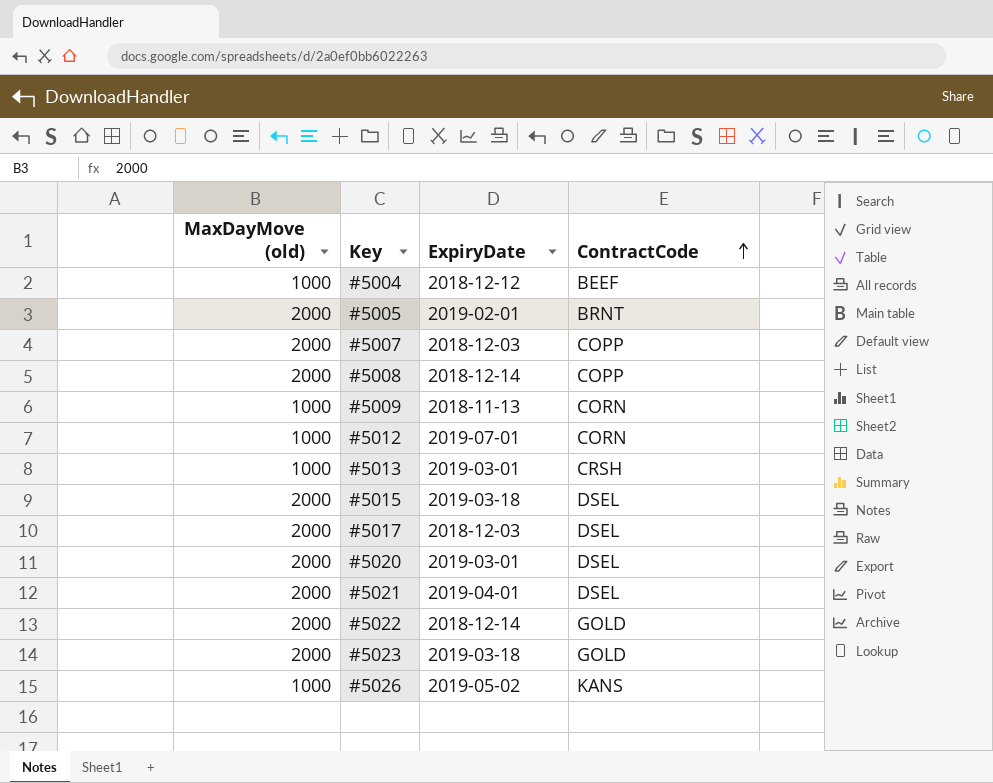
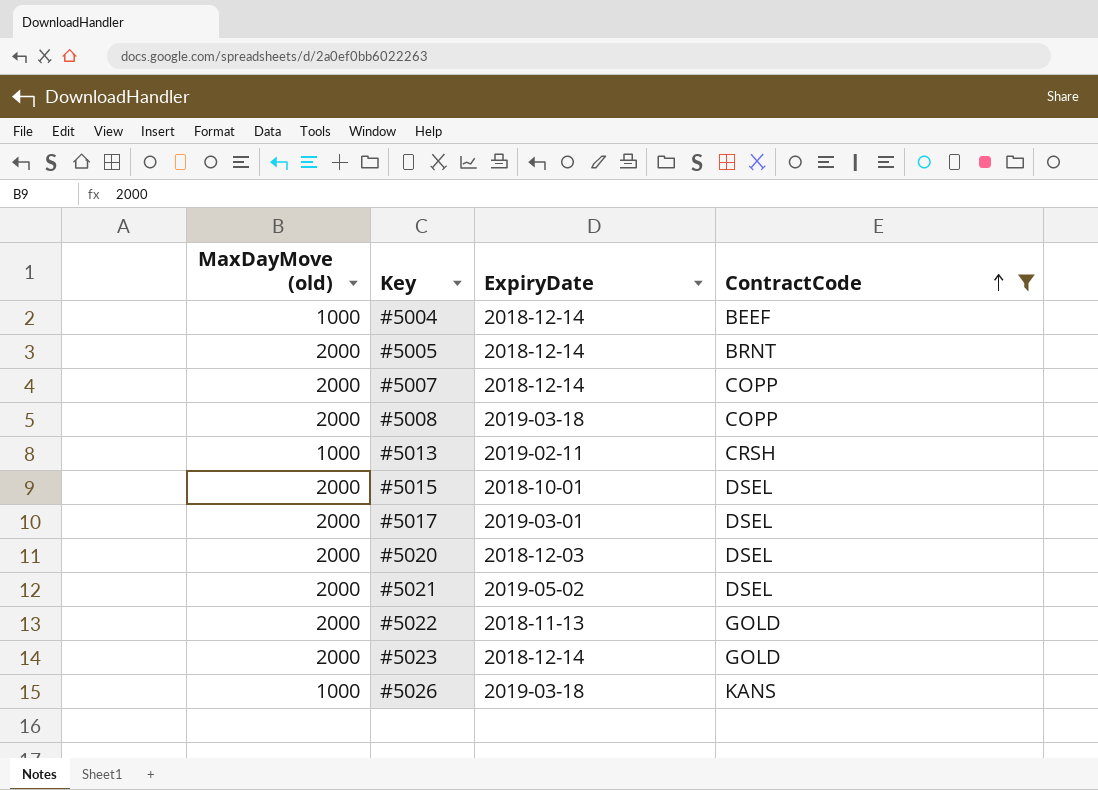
filter: none -> ContractCode != CORN
#5004 | ExpiryDate: 2018-12-12 -> 2018-12-14
#5005 | ExpiryDate: 2019-02-01 -> 2018-12-14
#5007 | ExpiryDate: 2018-12-03 -> 2018-12-14
#5008 | ExpiryDate: 2018-12-14 -> 2019-03-18
#5013 | ExpiryDate: 2019-03-01 -> 2019-02-11
#5015 | ExpiryDate: 2019-03-18 -> 2018-10-01
#5017 | ExpiryDate: 2018-12-03 -> 2019-03-01
#5020 | ExpiryDate: 2019-03-01 -> 2018-12-03
#5021 | ExpiryDate: 2019-04-01 -> 2019-05-02
#5022 | ExpiryDate: 2018-12-14 -> 2018-11-13
#5023 | ExpiryDate: 2019-03-18 -> 2018-12-14
#5026 | ExpiryDate: 2019-05-02 -> 2019-03-18

